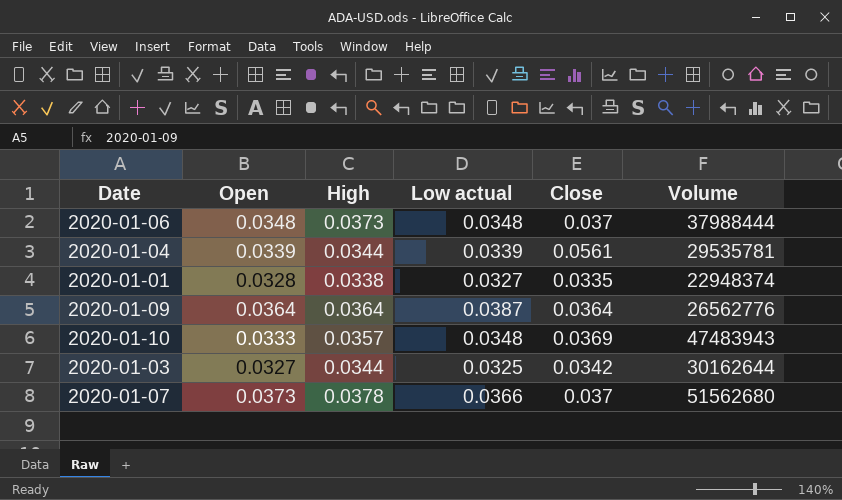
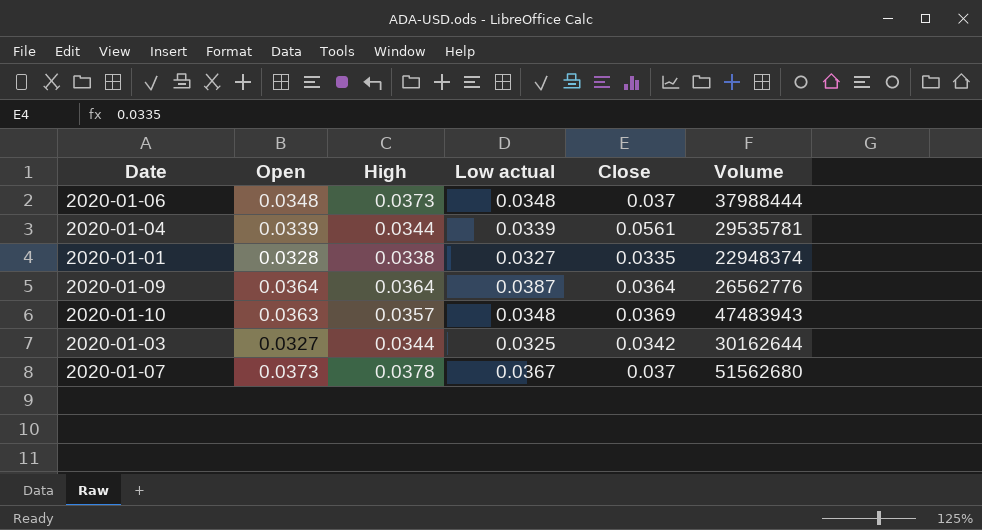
2020-01-10 | Open: 0.0333 -> 0.0363
2020-01-07 | Low actual: 0.0366 -> 0.0367

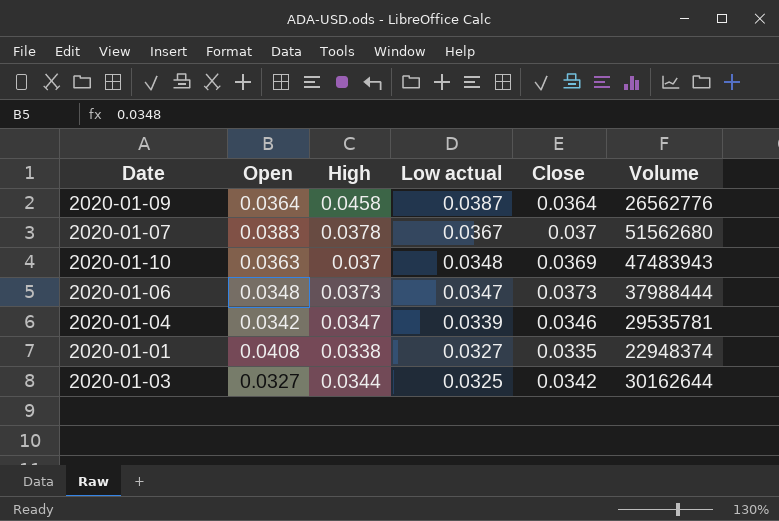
row order: none -> Low actual descending
2020-01-09 | High: 0.0364 -> 0.0458
2020-01-07 | Open: 0.0373 -> 0.0383
2020-01-10 | High: 0.0357 -> 0.037
2020-01-06 | Low actual: 0.0348 -> 0.0347
2020-01-06 | Close: 0.037 -> 0.0373
2020-01-04 | Open: 0.0339 -> 0.0342
2020-01-04 | High: 0.0344 -> 0.0347
2020-01-04 | Close: 0.0561 -> 0.0346
2020-01-01 | Open: 0.0328 -> 0.0408

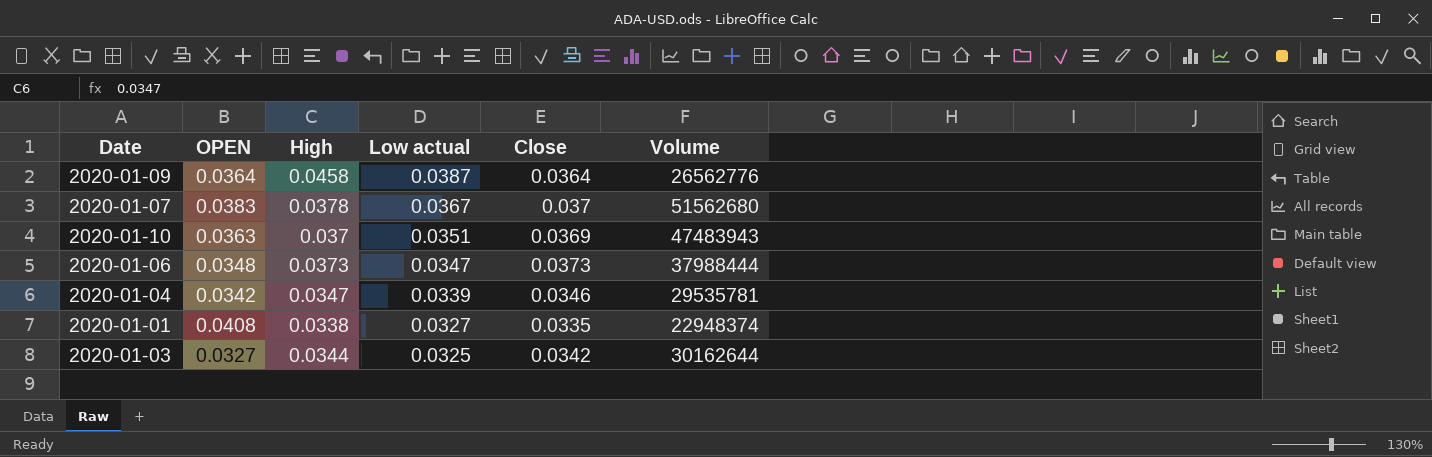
column name: Open -> OPEN
2020-01-10 | Low actual: 0.0348 -> 0.0351

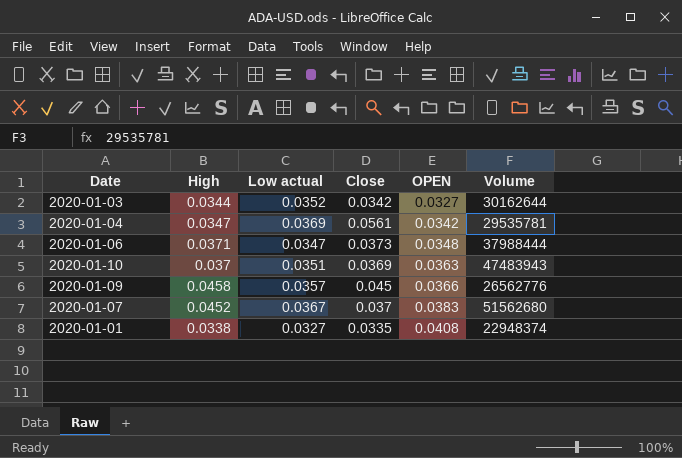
row order: Low actual descending -> OPEN ascending
column OPEN | position: 2 -> 5
2020-01-03 | Low actual: 0.0325 -> 0.0352
2020-01-04 | Low actual: 0.0339 -> 0.0369
2020-01-04 | Close: 0.0346 -> 0.0561
2020-01-06 | High: 0.0373 -> 0.0371
2020-01-09 | Low actual: 0.0387 -> 0.0357
2020-01-09 | Close: 0.0364 -> 0.045
2020-01-09 | OPEN: 0.0364 -> 0.0366
2020-01-07 | High: 0.0378 -> 0.0452

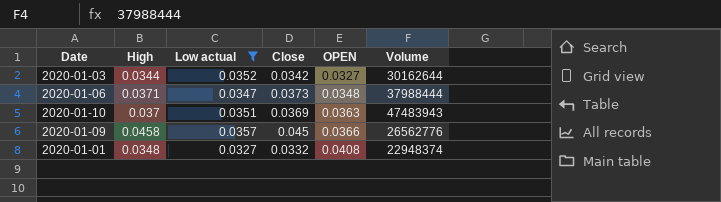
filter: none -> Low actual <= 0.0357
2020-01-01 | High: 0.0338 -> 0.0348
2020-01-01 | Close: 0.0335 -> 0.0332

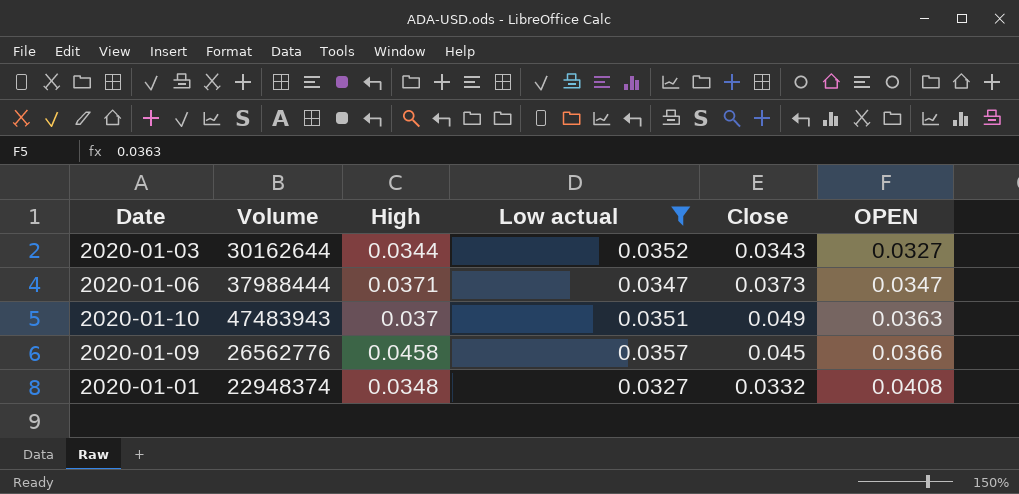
column Volume | position: 6 -> 2
2020-01-03 | Close: 0.0342 -> 0.0343
2020-01-06 | OPEN: 0.0348 -> 0.0347
2020-01-10 | Close: 0.0369 -> 0.049

